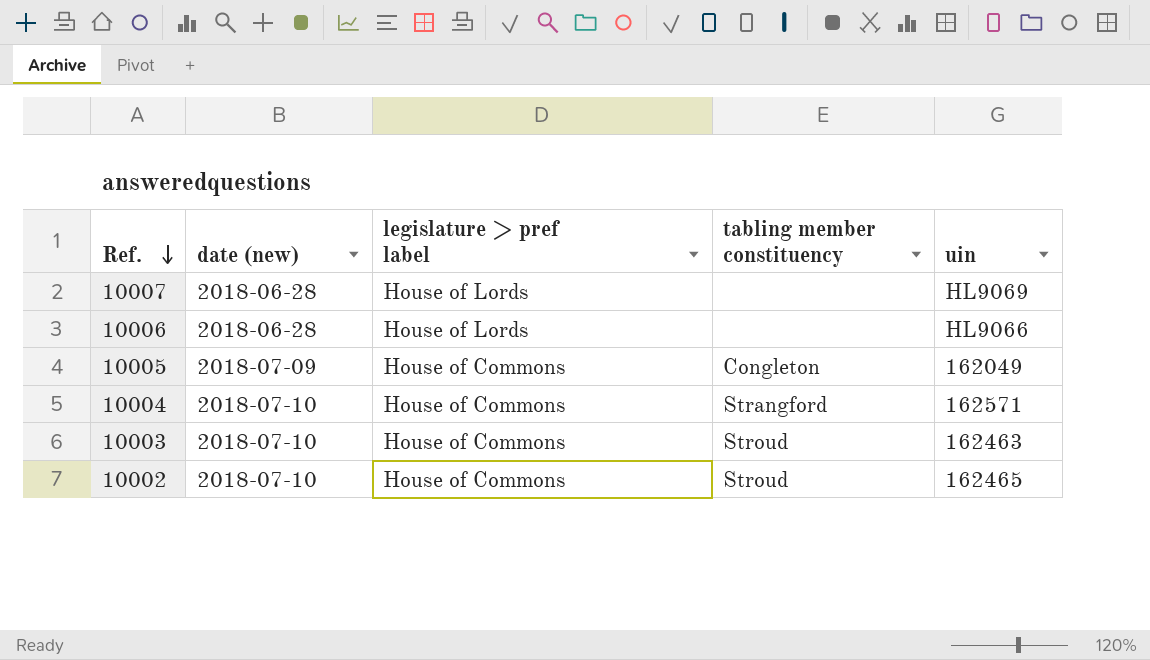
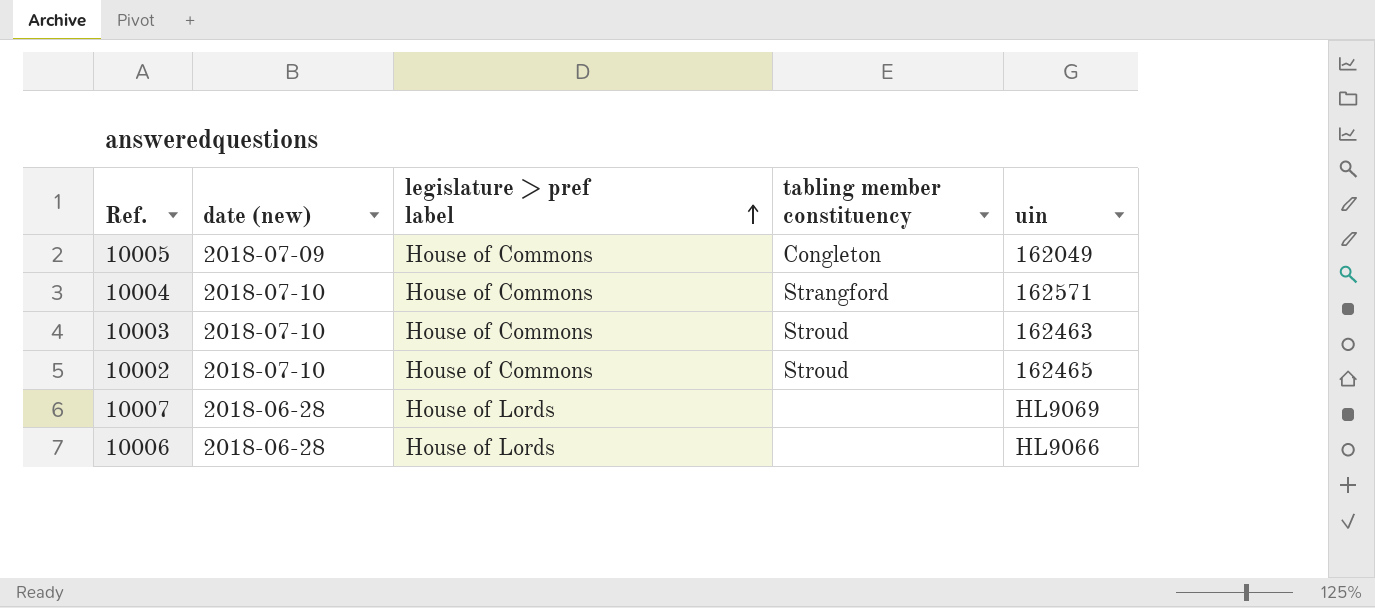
row order: Ref. descending -> legislature > pref label ascending

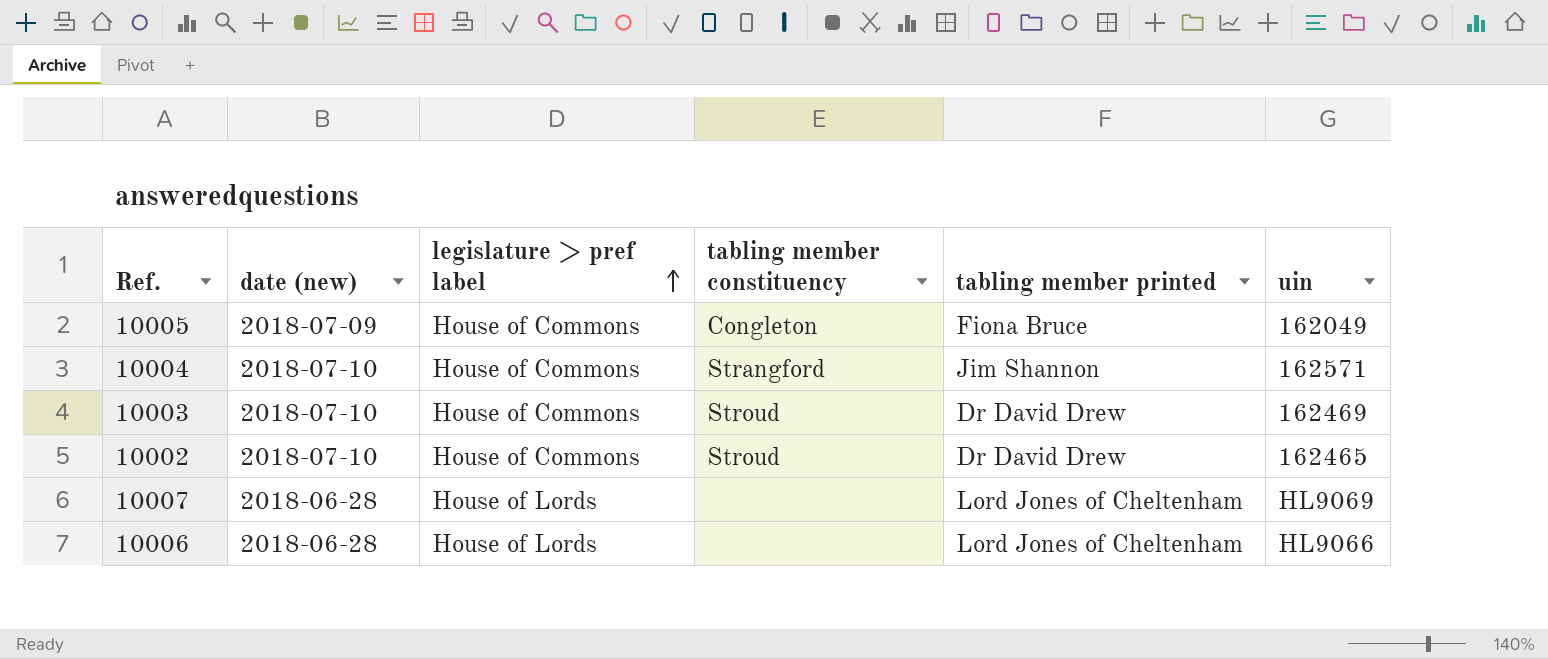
column tabling member printed | position: none -> 5
10003 | uin: 162463 -> 162469

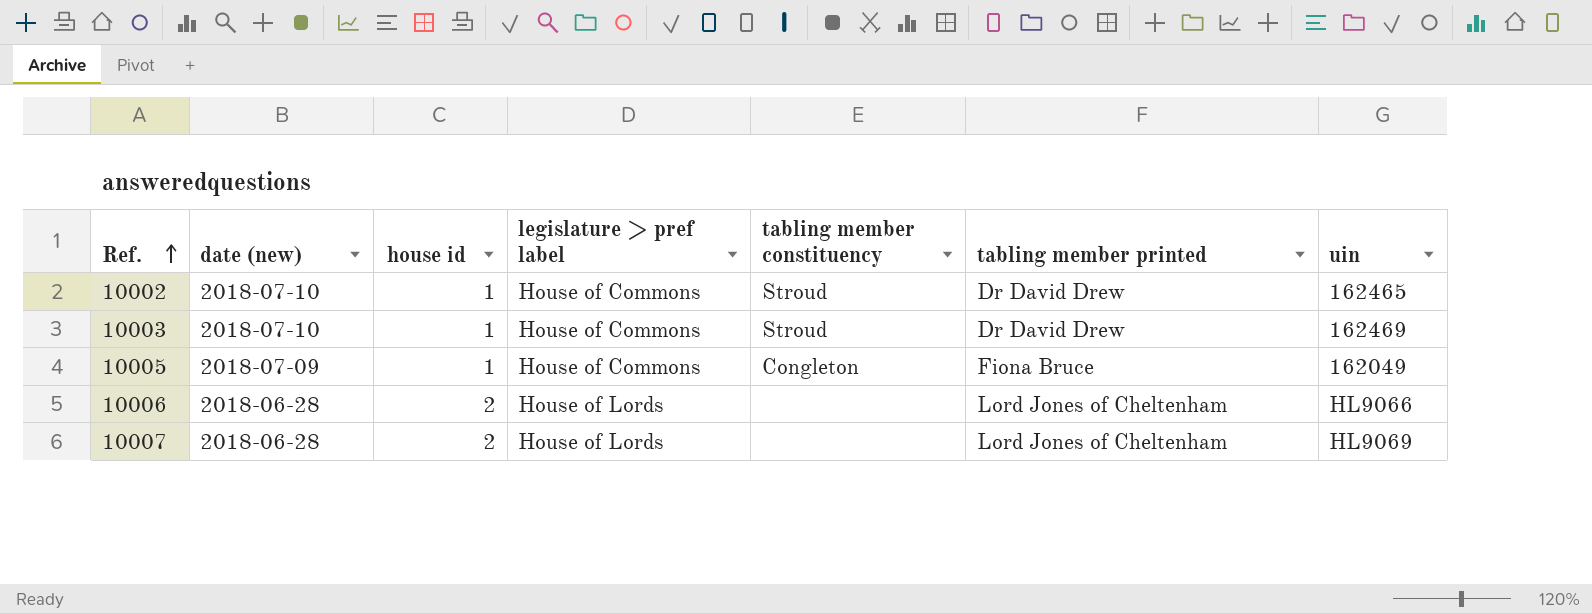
row order: legislature > pref label ascending -> Ref. ascending
column house id | position: none -> 3
row 10004: 2018-07-10 | House of Commons | Strangford | Jim Shannon | 162571 -> none

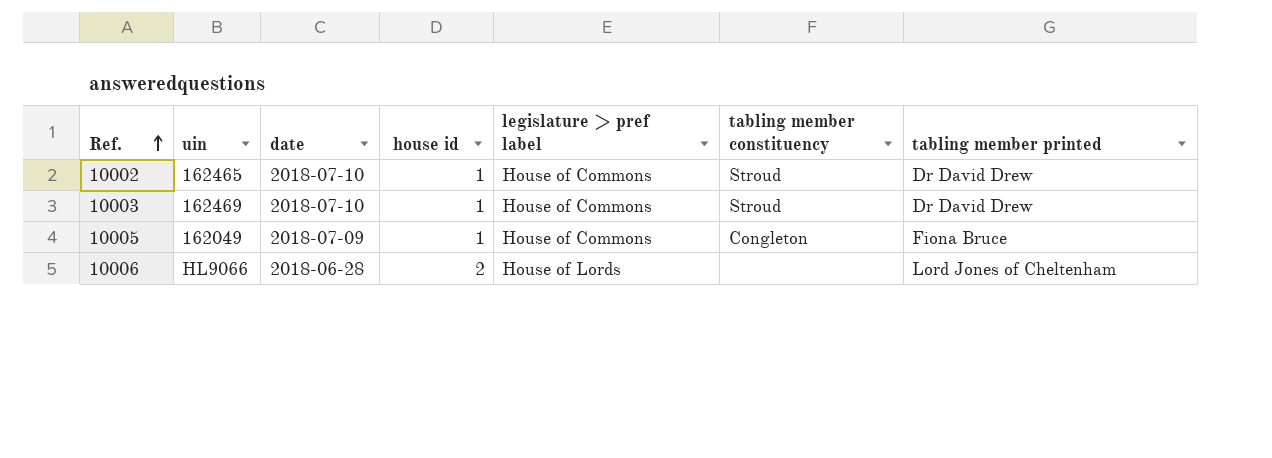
column uin | position: 7 -> 2
column name: date (new) -> date
row 10007: 2018-06-28 | 2 | House of Lords | none | Lord Jones of Cheltenham | HL9069 -> none

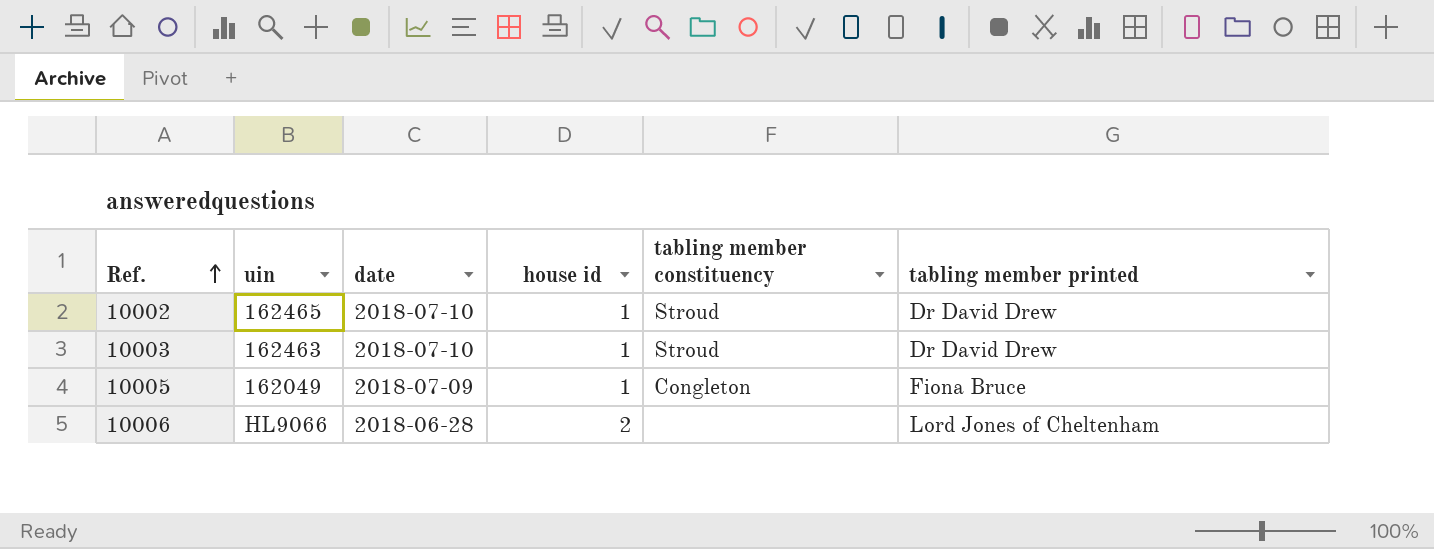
column legislature > pref label | position: 5 -> none
10003 | uin: 162469 -> 162463

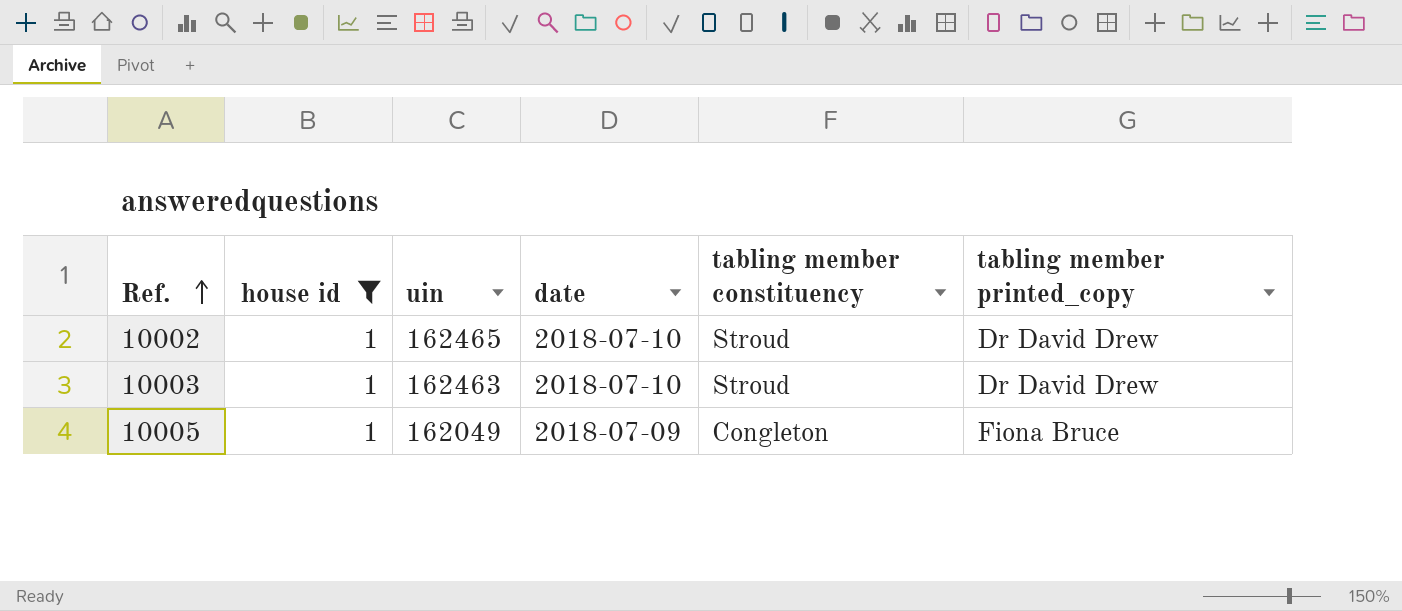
filter: none -> house id = 1
column house id | position: 4 -> 2
column name: tabling member printed -> tabling member printed_copy

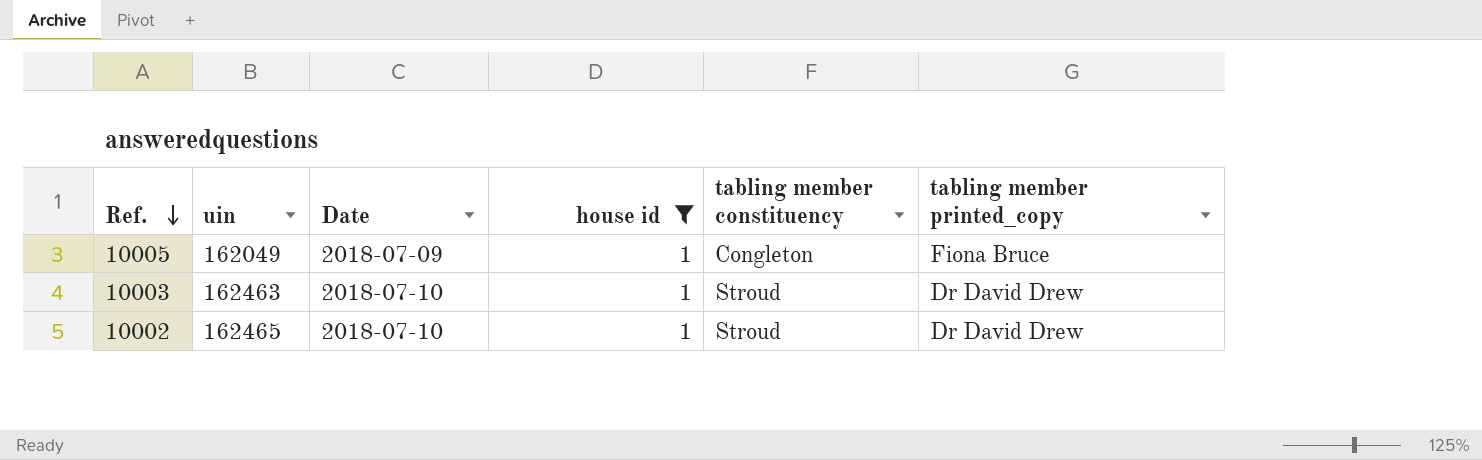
row order: Ref. ascending -> Ref. descending
column name: date -> Date
column house id | position: 2 -> 4

